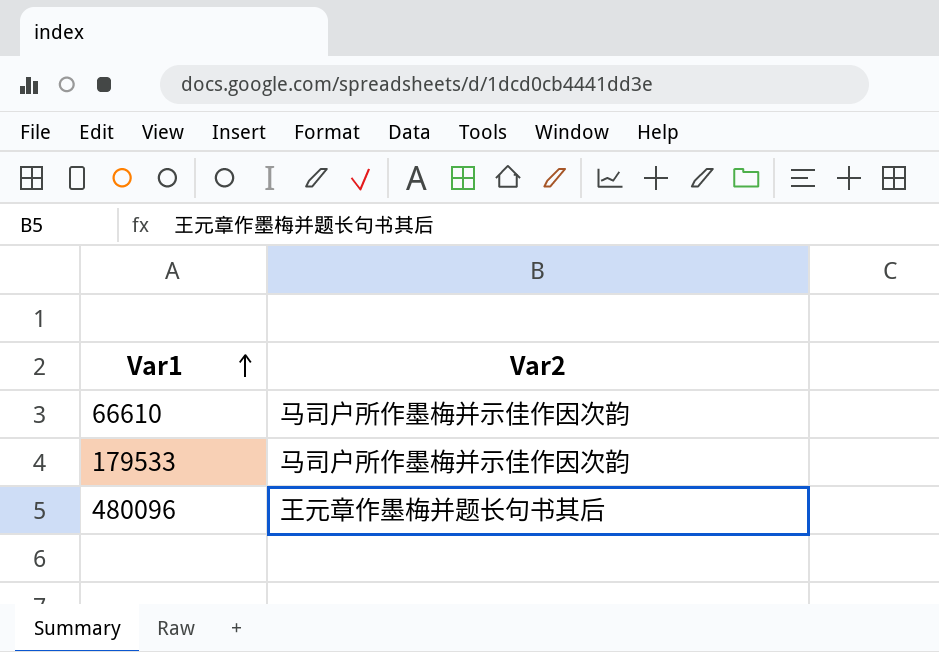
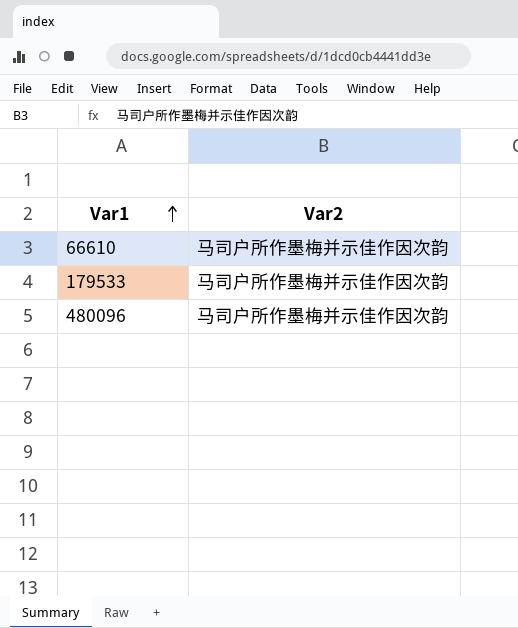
480096 | Var2: 王元章作墨梅并题长句书其后 -> 马司户所作墨梅并示佳作因次韵

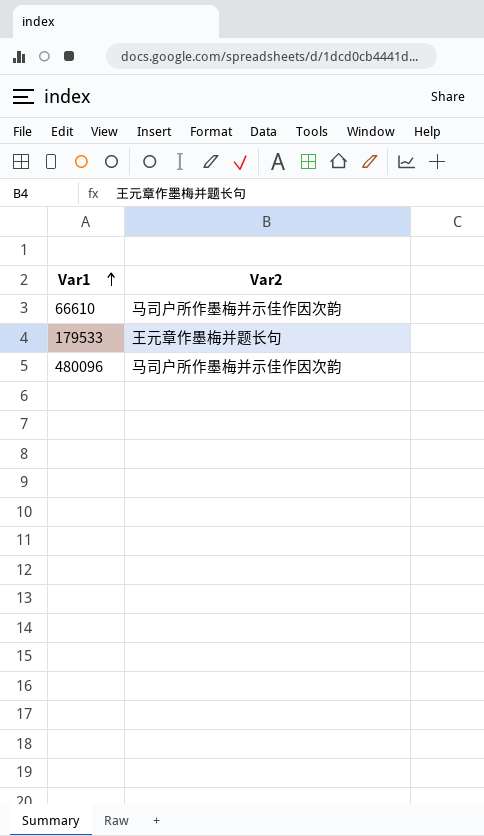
179533 | Var2: 马司户所作墨梅并示佳作因次韵 -> 王元章作墨梅并题长句

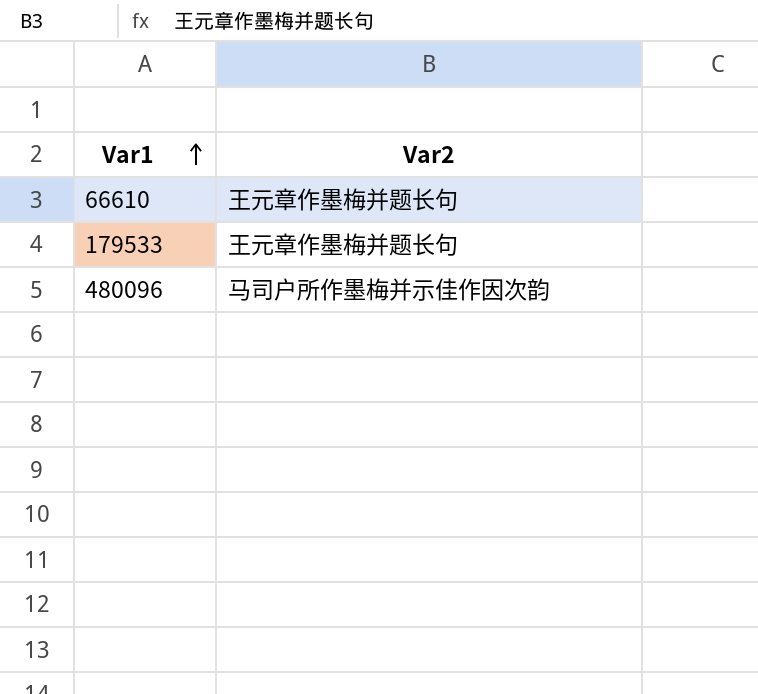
66610 | Var2: 马司户所作墨梅并示佳作因次韵 -> 王元章作墨梅并题长句

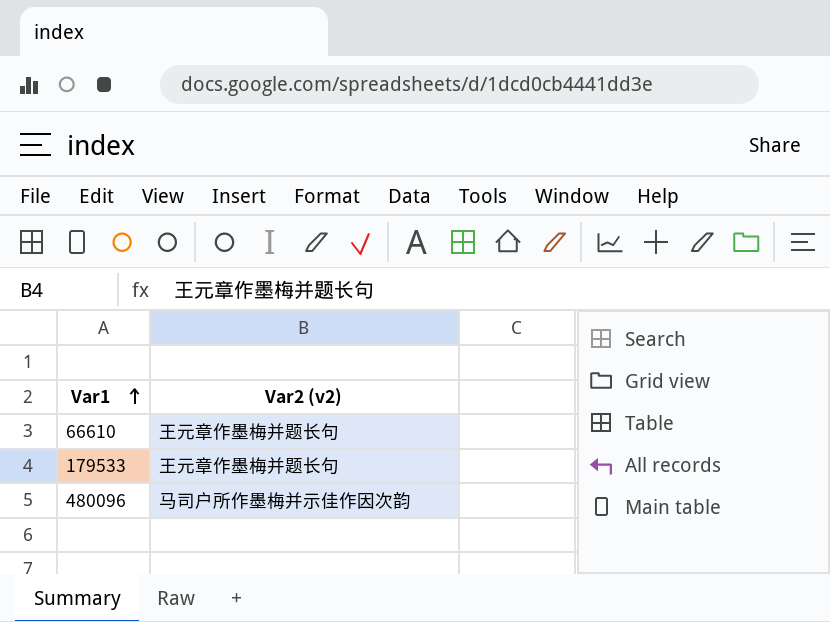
column name: Var2 -> Var2 (v2)

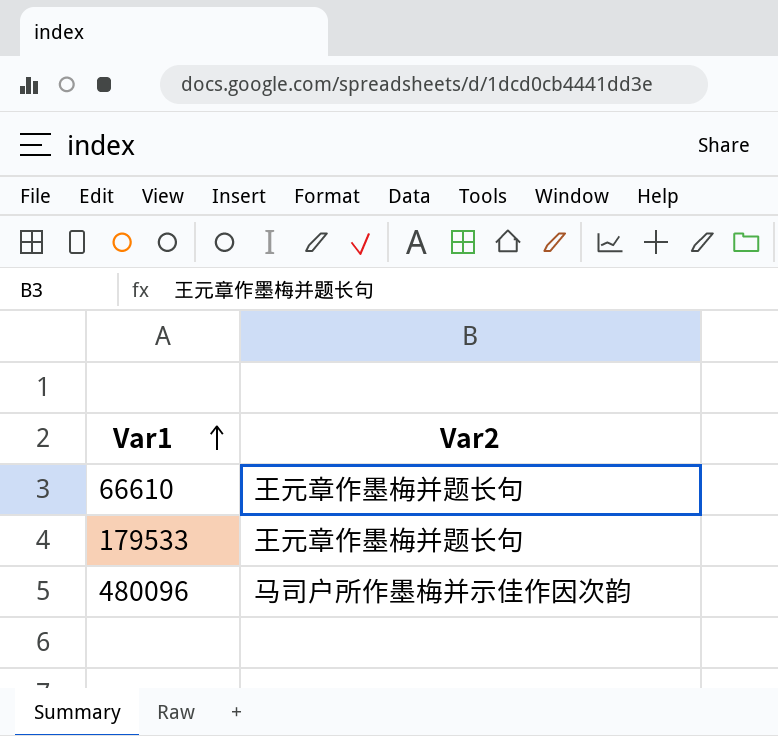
column name: Var2 (v2) -> Var2

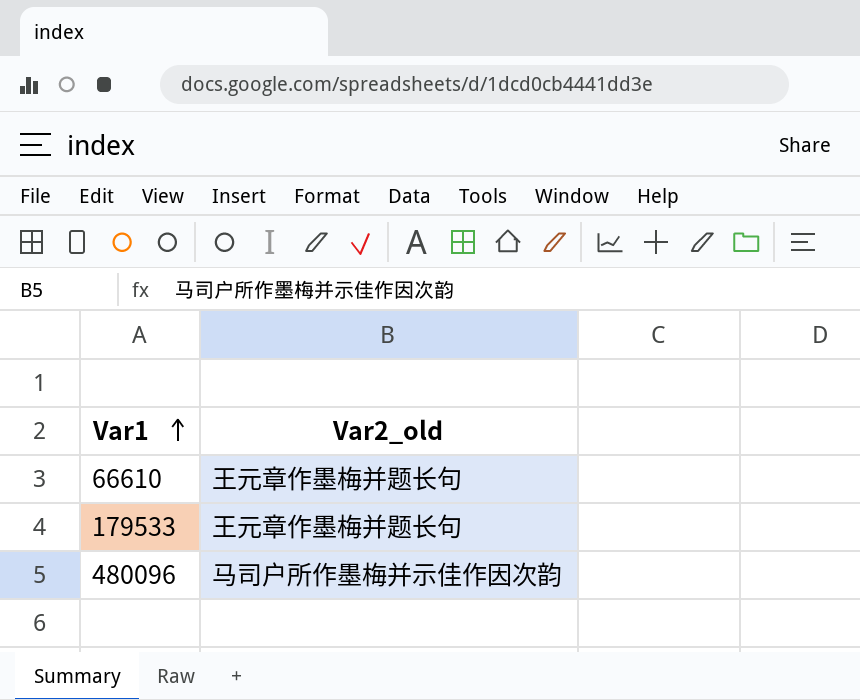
column name: Var2 -> Var2_old

